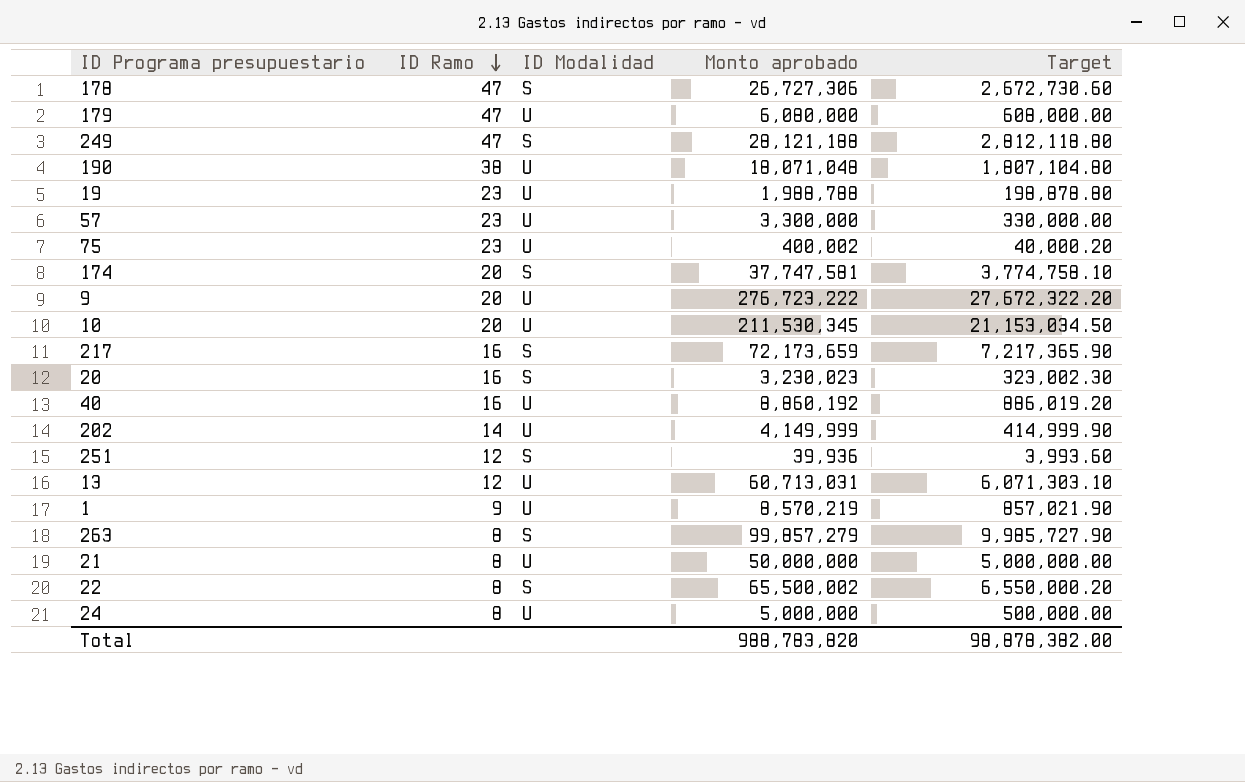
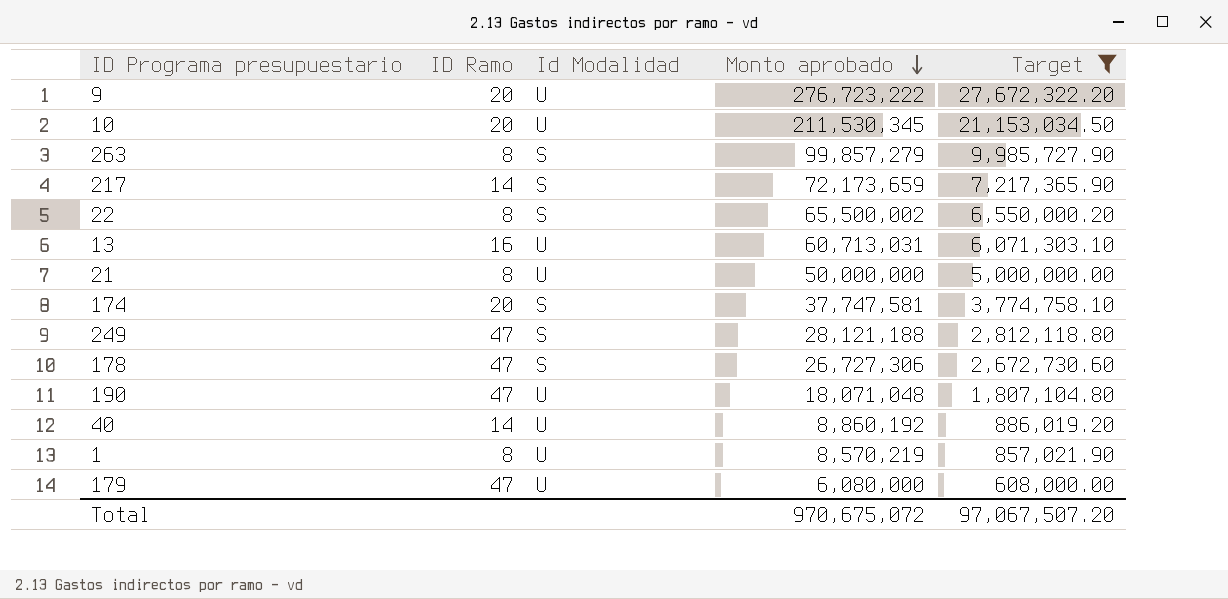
filter: none -> Target >= 608,000.00
row order: ID Ramo descending -> Monto aprobado descending
column name: ID Modalidad -> Id Modalidad
217 | ID Ramo: 16 -> 14
13 | ID Ramo: 12 -> 16
190 | ID Ramo: 38 -> 47
40 | ID Ramo: 16 -> 14
1 | ID Ramo: 9 -> 8
Total | Monto aprobado: 988,783,820 -> 970,675,072
Total | Target: 98,878,382.00 -> 97,067,507.20

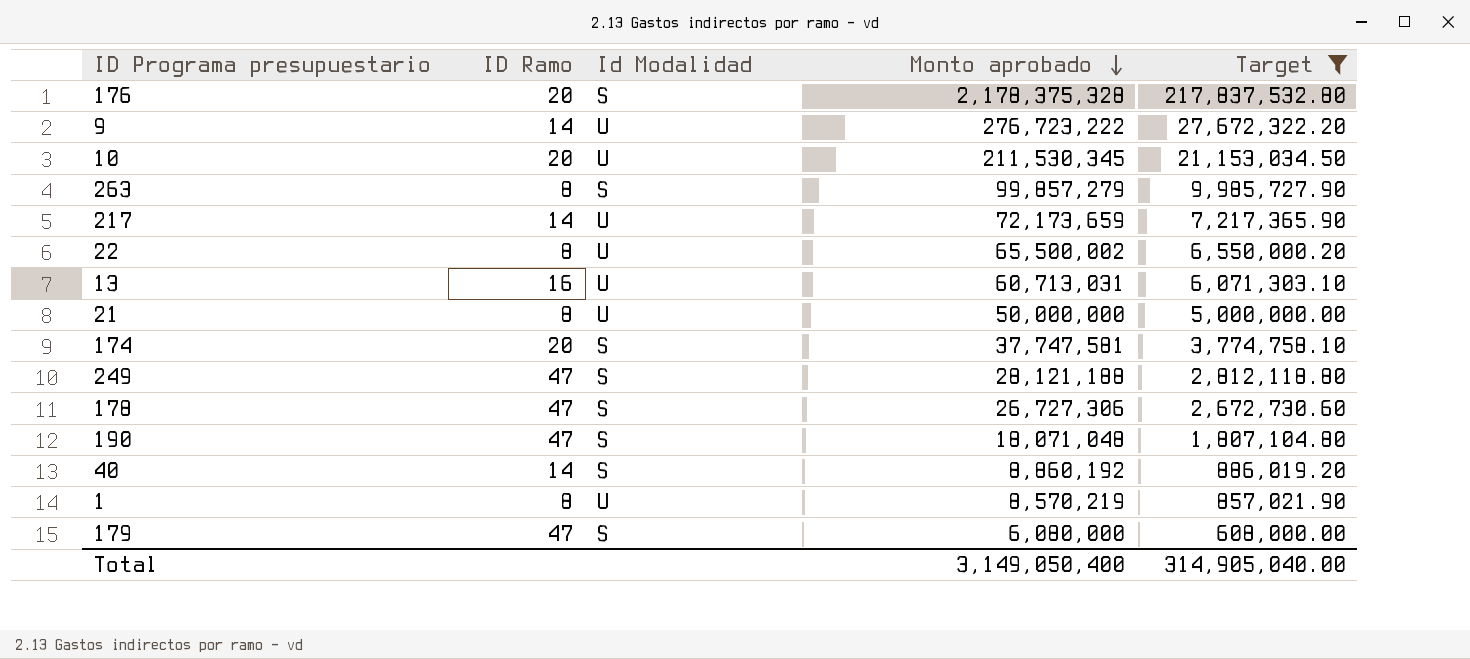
row 176: none -> 20 | S | 2,178,375,328 | 217,837,532.80
9 | ID Ramo: 20 -> 14
217 | Id Modalidad: S -> U
22 | Id Modalidad: S -> U
190 | Id Modalidad: U -> S
40 | Id Modalidad: U -> S
179 | Id Modalidad: U -> S
Total | Monto aprobado: 970,675,072 -> 3,149,050,400
Total | Target: 97,067,507.20 -> 314,905,040.00

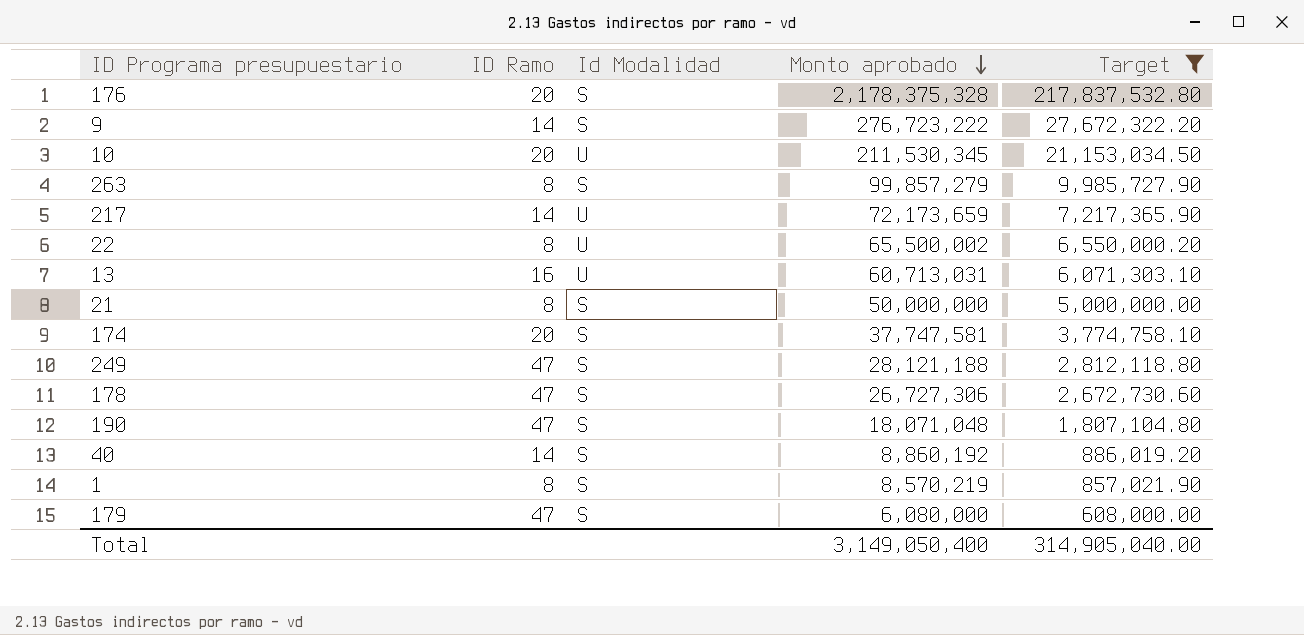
9 | Id Modalidad: U -> S
21 | Id Modalidad: U -> S
1 | Id Modalidad: U -> S

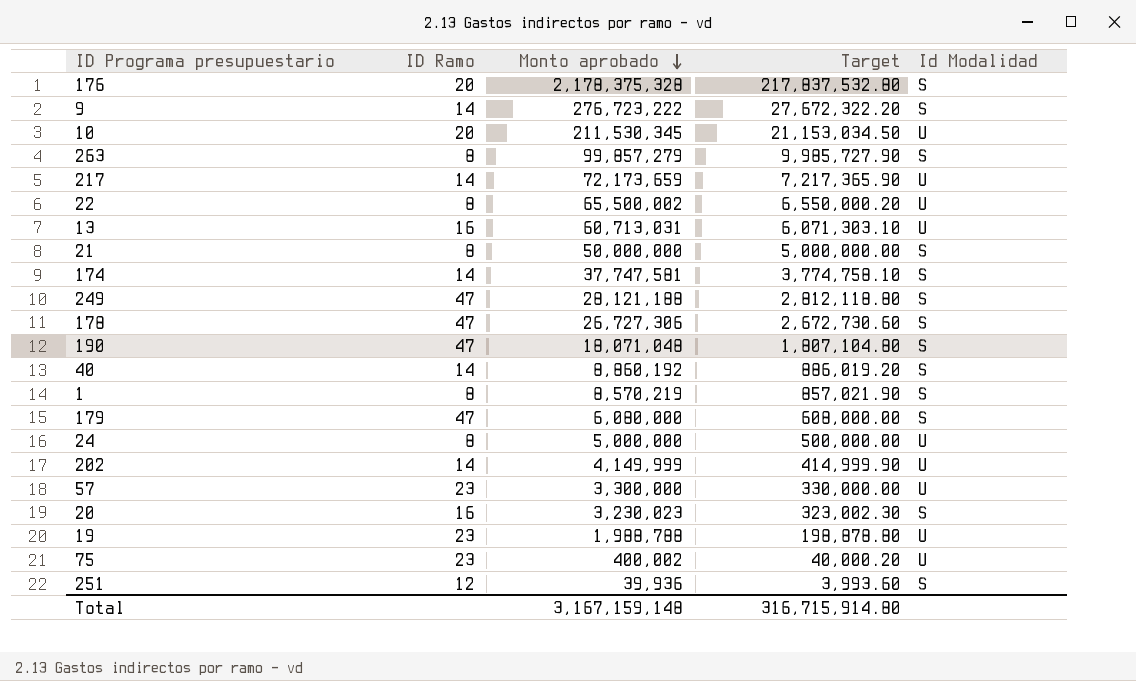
filter: Target >= 608,000.00 -> none
column Id Modalidad | position: 3 -> 5
174 | ID Ramo: 20 -> 14
Total | Monto aprobado: 3,149,050,400 -> 3,167,159,148
Total | Target: 314,905,040.00 -> 316,715,914.80

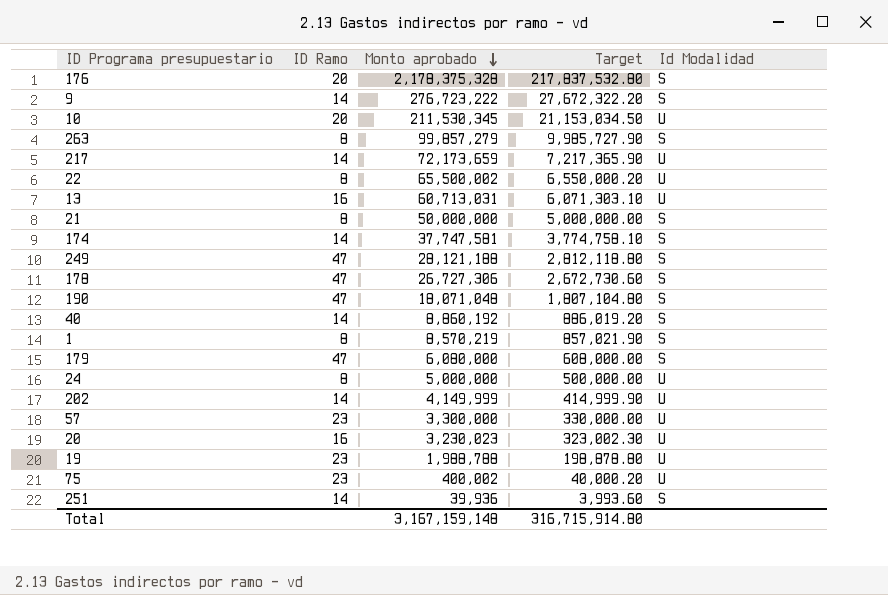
20 | Id Modalidad: S -> U
251 | ID Ramo: 12 -> 14

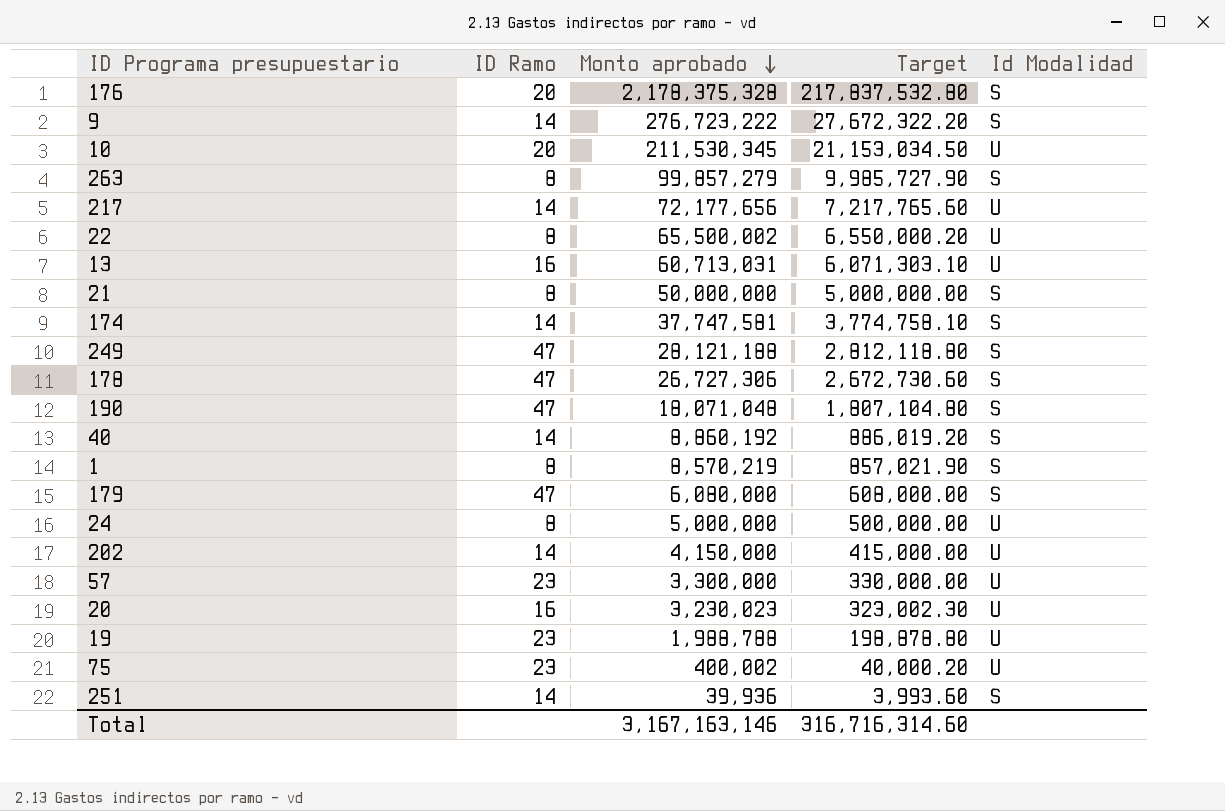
217 | Monto aprobado: 72,173,659 -> 72,177,656
217 | Target: 7,217,365.90 -> 7,217,765.60
202 | Monto aprobado: 4,149,999 -> 4,150,000
202 | Target: 414,999.90 -> 415,000.00
Total | Monto aprobado: 3,167,159,148 -> 3,167,163,146
Total | Target: 316,715,914.80 -> 316,716,314.60

